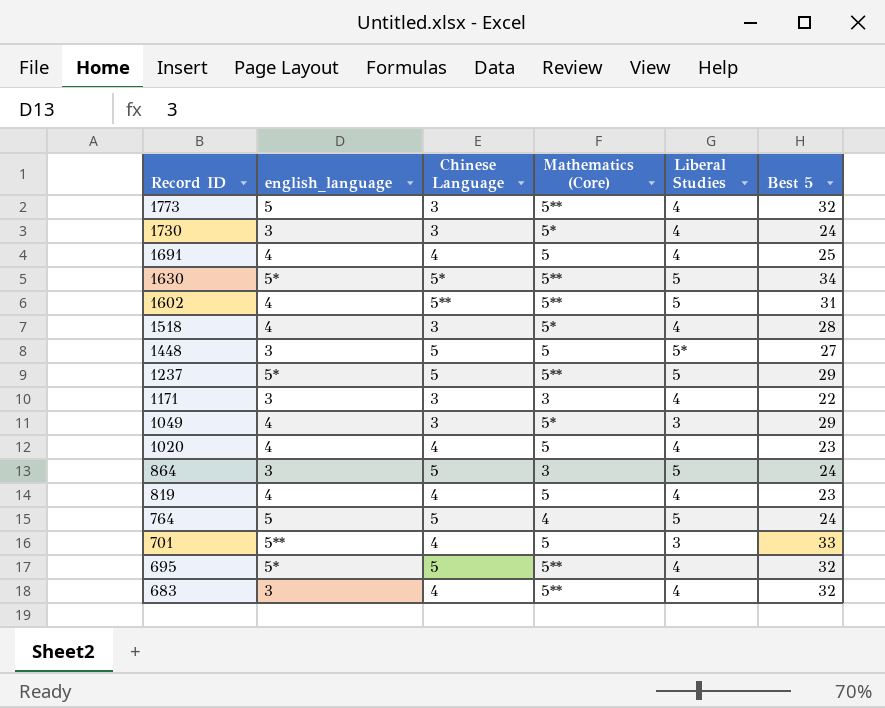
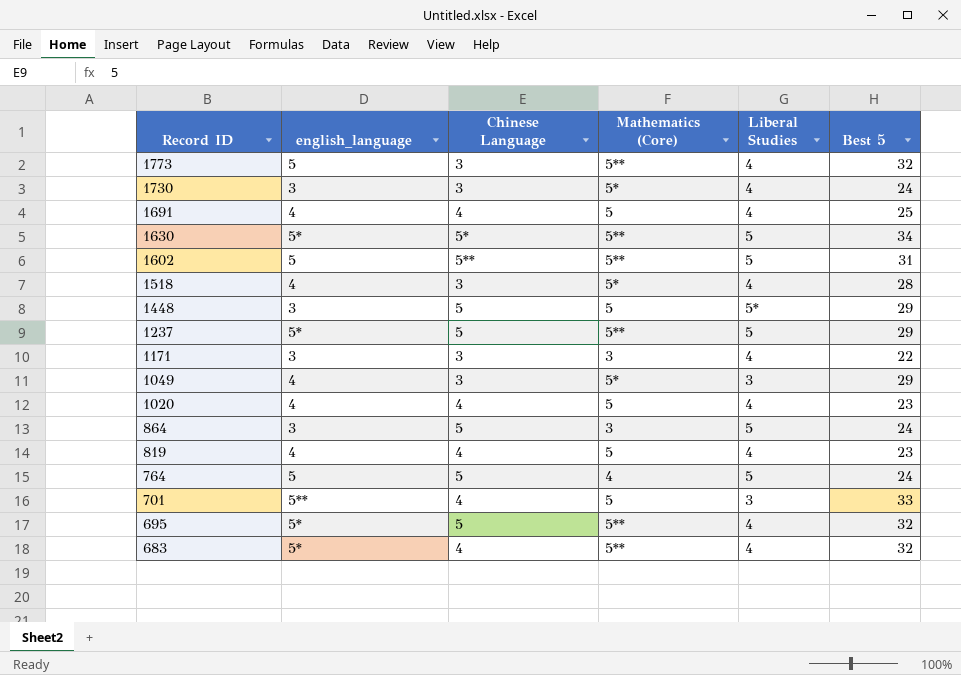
1602 | english_language: 4 -> 5
1448 | Best 5: 27 -> 29
683 | english_language: 3 -> 5*

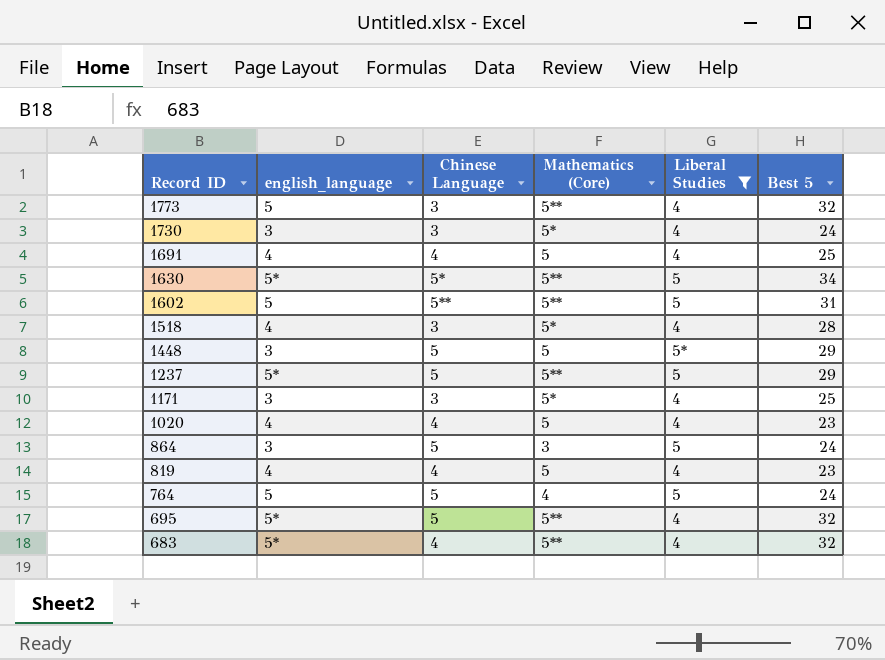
filter: none -> Liberal Studies != 3
1171 | Mathematics (Core): 3 -> 5*
1171 | Best 5: 22 -> 25

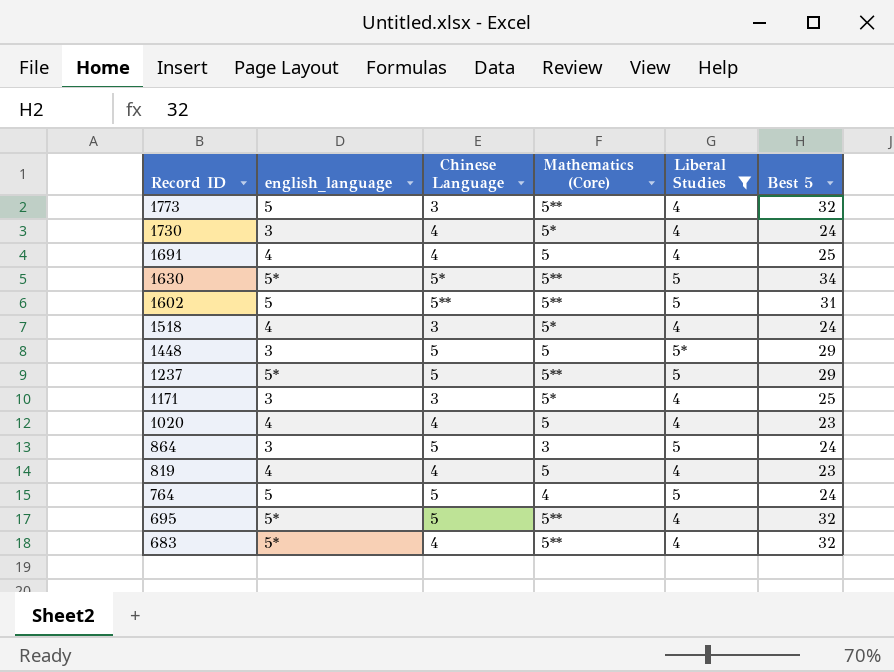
1730 | Chinese Language: 3 -> 4
1518 | Best 5: 28 -> 24

